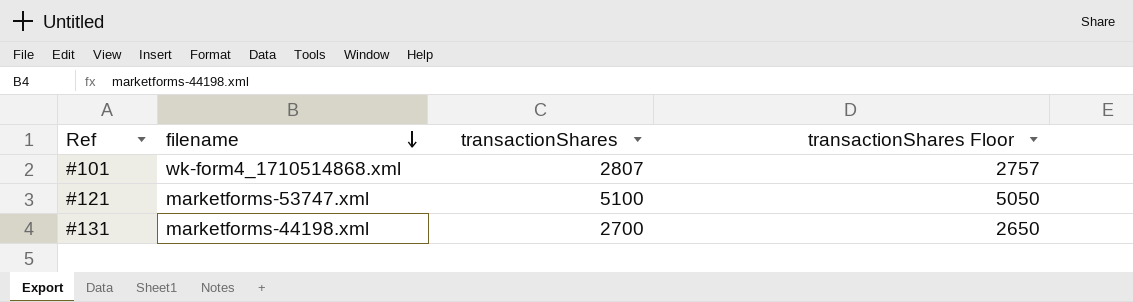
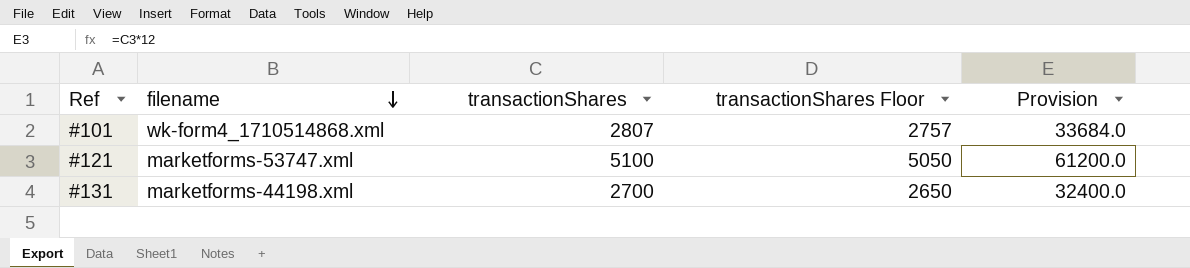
column Provision | formula: none -> [transactionShares] * 12

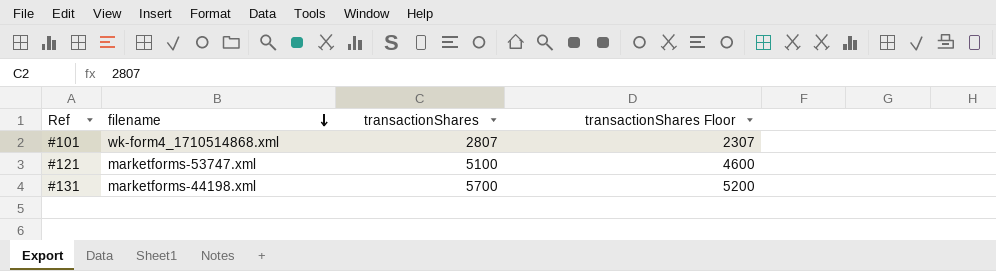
column Provision | formula: [transactionShares] * 12 -> none
column transactionShares Floor | formula: [transactionShares] - 50 -> [transactionShares] - 500
#131 | transactionShares: 2700 -> 5700

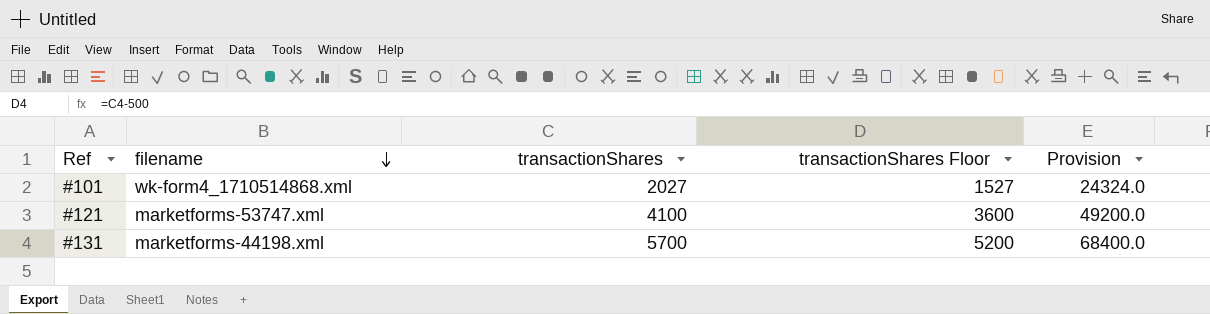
column Provision | formula: none -> [transactionShares] * 12
#101 | transactionShares: 2807 -> 2027
#101 | transactionShares Floor: 2307 -> 1527
#121 | transactionShares: 5100 -> 4100
#121 | transactionShares Floor: 4600 -> 3600

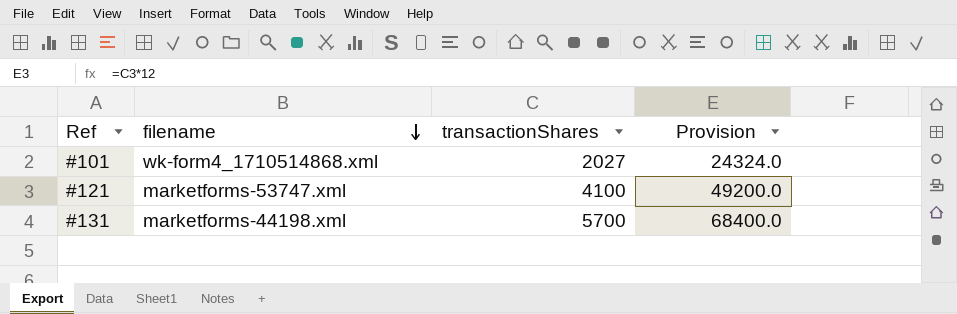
column transactionShares Floor | formula: [transactionShares] - 500 -> none

